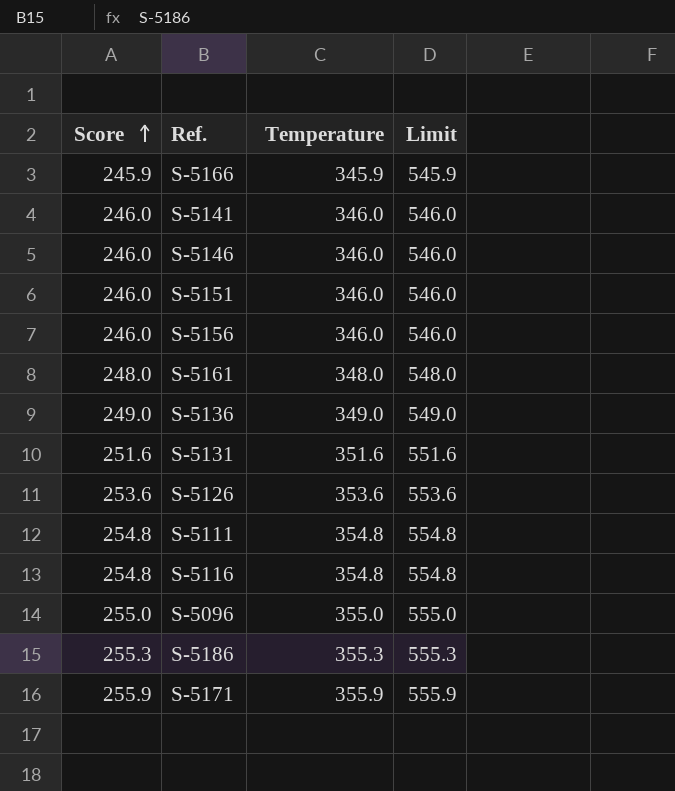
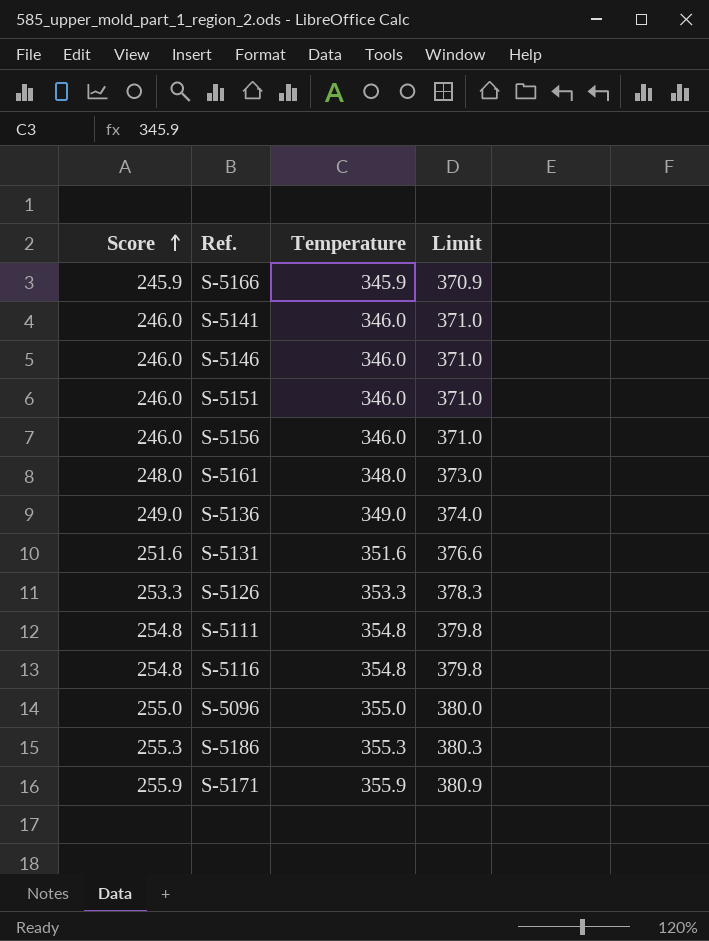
column Limit | formula: [Temperature] + 200 -> [Temperature] + 25
S-5126 | Score: 253.6 -> 253.3
S-5126 | Temperature: 353.6 -> 353.3

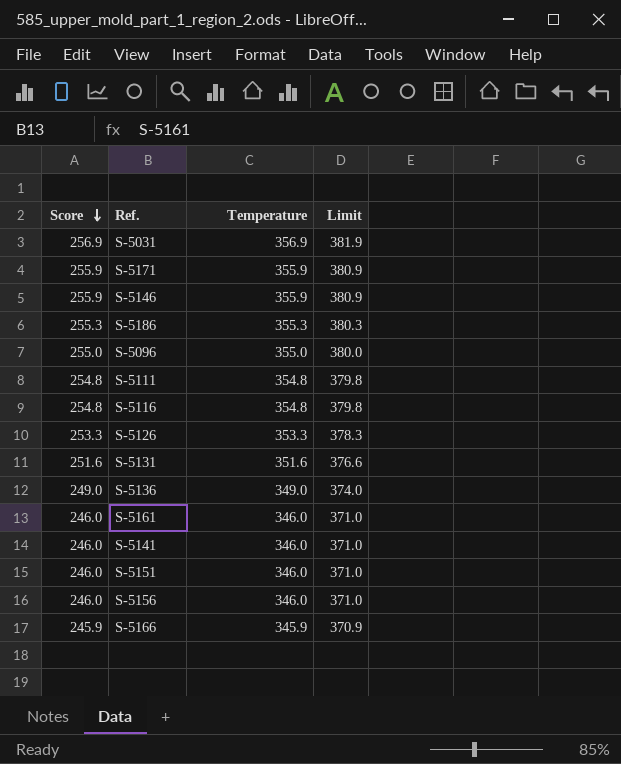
row order: Score ascending -> Score descending
row S-5031: none -> 256.9 | 356.9 | 381.9
S-5146 | Score: 246.0 -> 255.9
S-5146 | Temperature: 346.0 -> 355.9
S-5146 | Limit: 371.0 -> 380.9
S-5161 | Score: 248.0 -> 246.0
S-5161 | Temperature: 348.0 -> 346.0
S-5161 | Limit: 373.0 -> 371.0

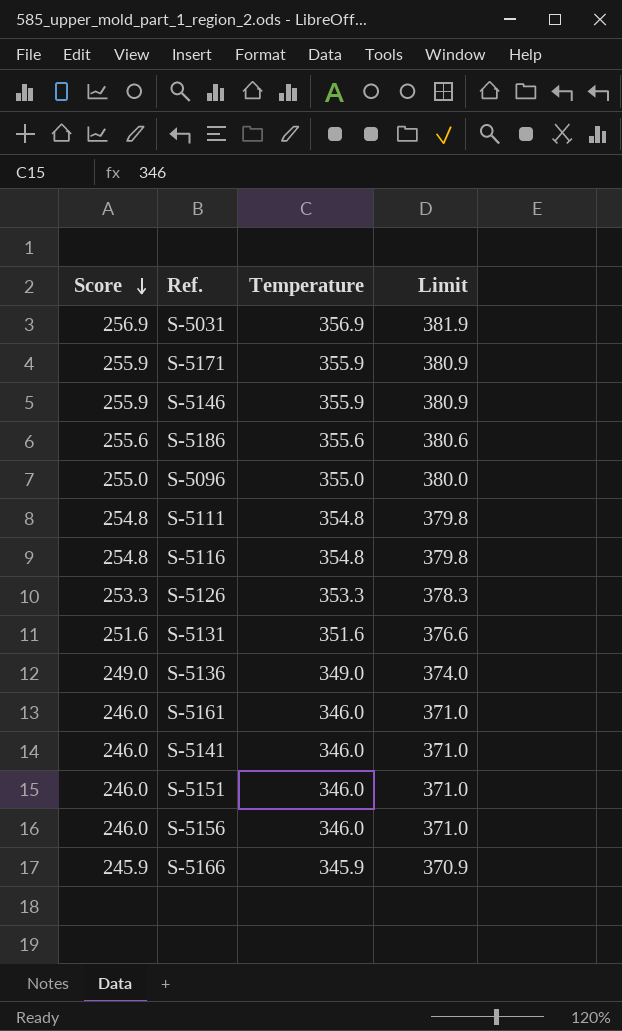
S-5186 | Score: 255.3 -> 255.6
S-5186 | Temperature: 355.3 -> 355.6
S-5186 | Limit: 380.3 -> 380.6

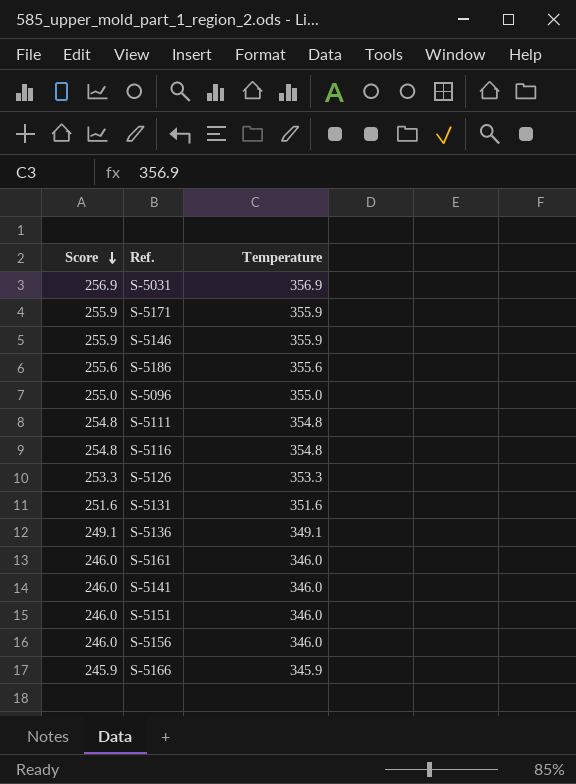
column Limit | formula: [Temperature] + 25 -> none
S-5136 | Score: 249.0 -> 249.1
S-5136 | Temperature: 349.0 -> 349.1

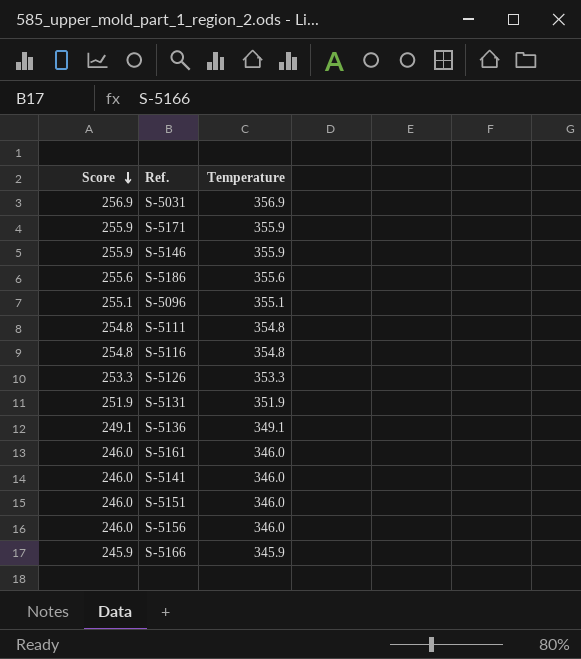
S-5096 | Score: 255.0 -> 255.1
S-5096 | Temperature: 355.0 -> 355.1
S-5131 | Score: 251.6 -> 251.9
S-5131 | Temperature: 351.6 -> 351.9

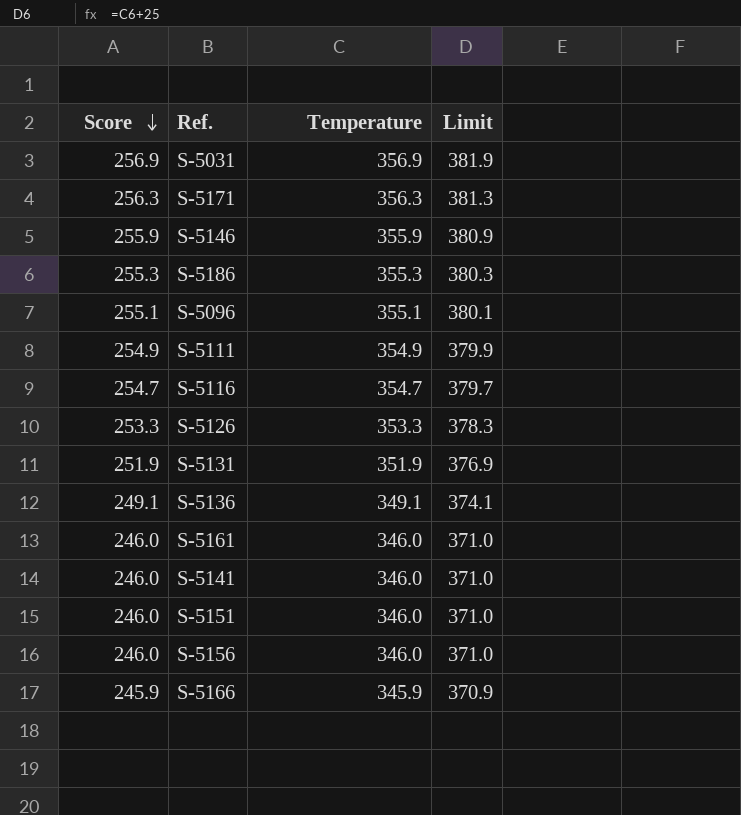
column Limit | formula: none -> [Temperature] + 25
S-5171 | Score: 255.9 -> 256.3
S-5171 | Temperature: 355.9 -> 356.3
S-5186 | Score: 255.6 -> 255.3
S-5186 | Temperature: 355.6 -> 355.3
S-5111 | Score: 254.8 -> 254.9
S-5111 | Temperature: 354.8 -> 354.9
S-5116 | Score: 254.8 -> 254.7
S-5116 | Temperature: 354.8 -> 354.7

